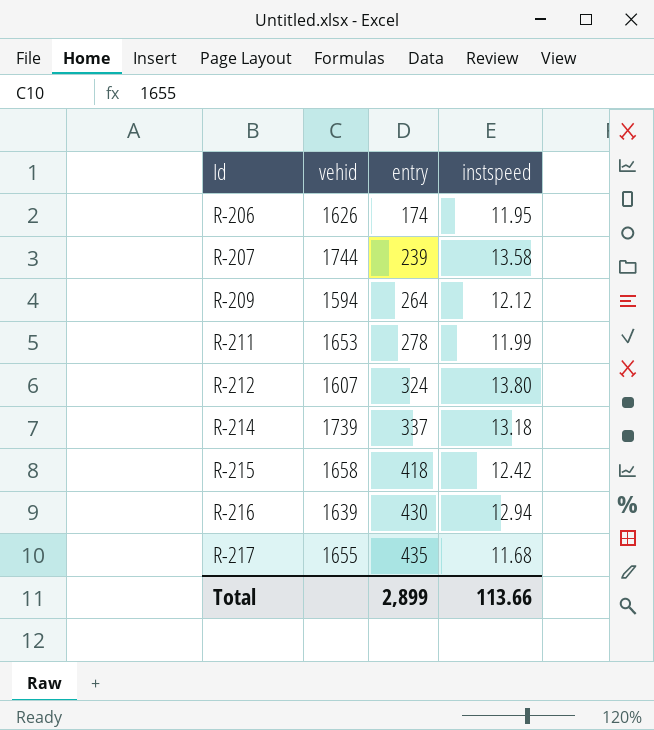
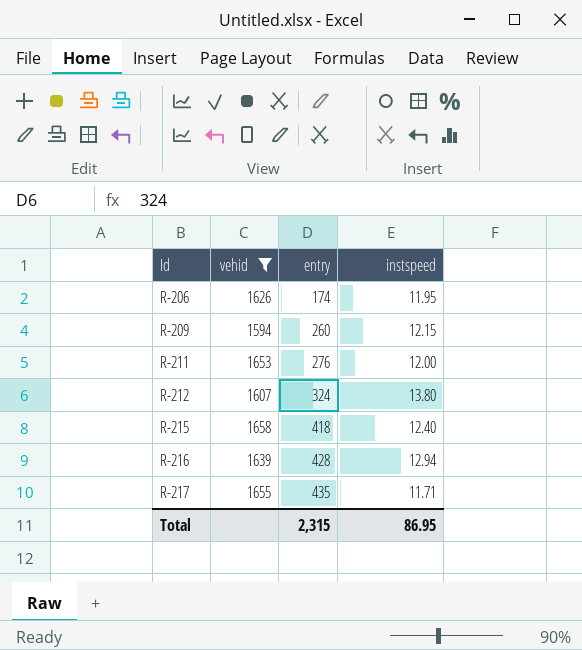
filter: none -> vehid <= 1658
R-209 | entry: 264 -> 260
R-209 | instspeed: 12.12 -> 12.15
R-211 | entry: 278 -> 276
R-211 | instspeed: 11.99 -> 12.00
R-215 | instspeed: 12.42 -> 12.40
R-216 | entry: 430 -> 428
R-217 | instspeed: 11.68 -> 11.71
Total | entry: 2,899 -> 2,315
Total | instspeed: 113.66 -> 86.95

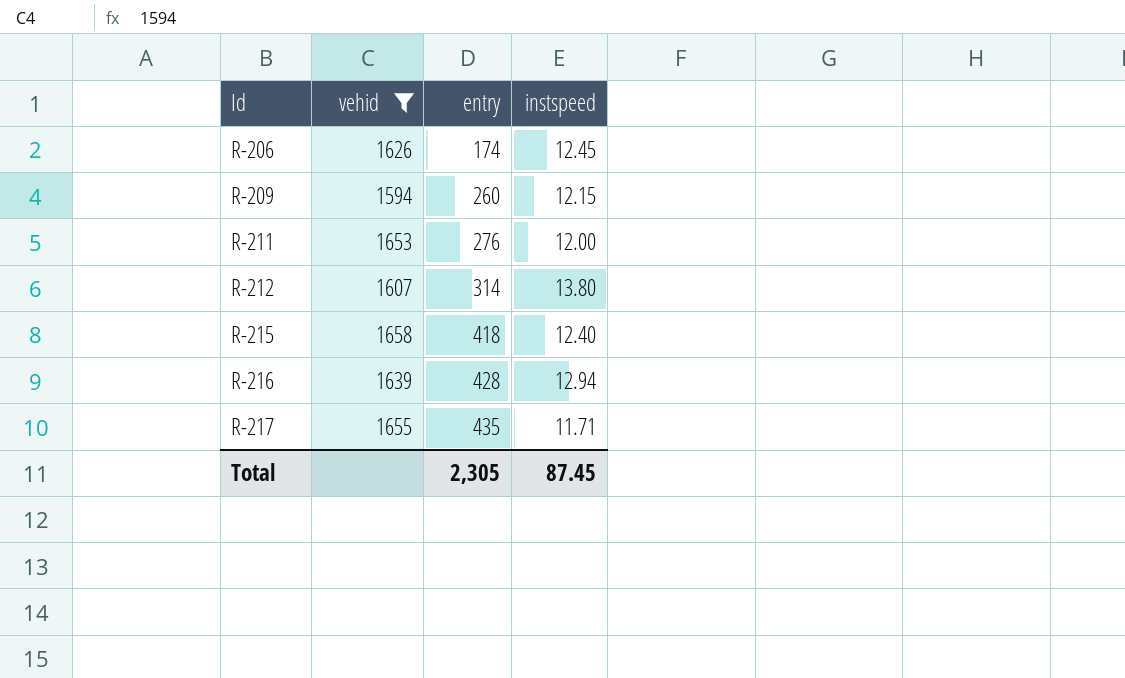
R-206 | instspeed: 11.95 -> 12.45
R-212 | entry: 324 -> 314
Total | entry: 2,315 -> 2,305
Total | instspeed: 86.95 -> 87.45

